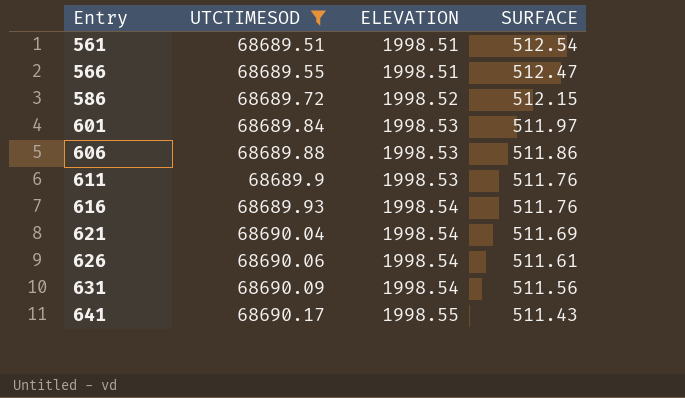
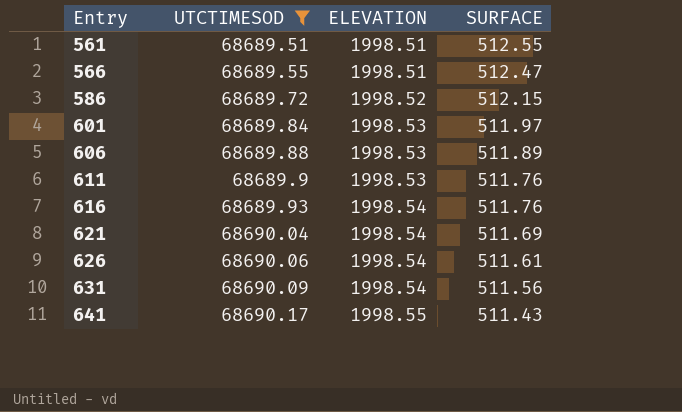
561 | SURFACE: 512.54 -> 512.55
606 | SURFACE: 511.86 -> 511.89

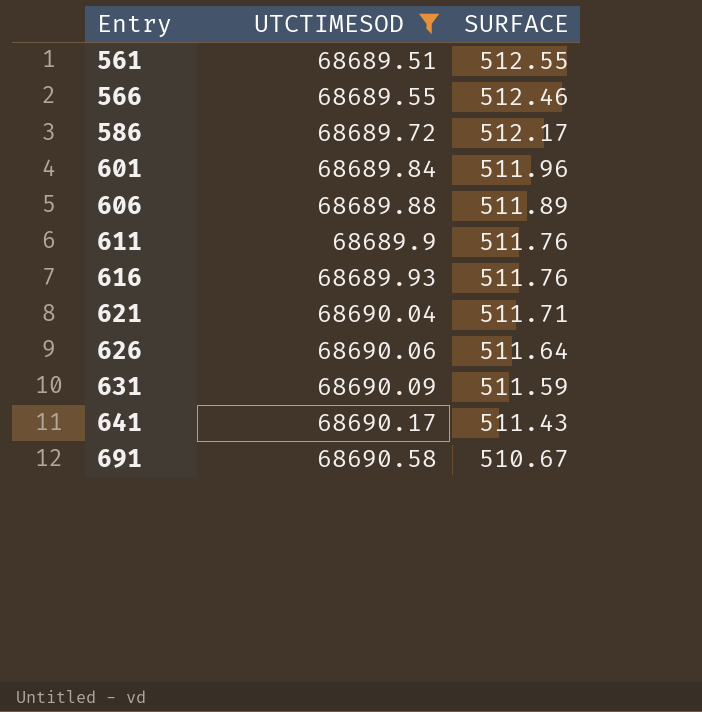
column ELEVATION | position: 3 -> none
566 | SURFACE: 512.47 -> 512.46
586 | SURFACE: 512.15 -> 512.17
601 | SURFACE: 511.97 -> 511.96
621 | SURFACE: 511.69 -> 511.71
626 | SURFACE: 511.61 -> 511.64
631 | SURFACE: 511.56 -> 511.59
row 691: none -> 68690.58 | 510.67

